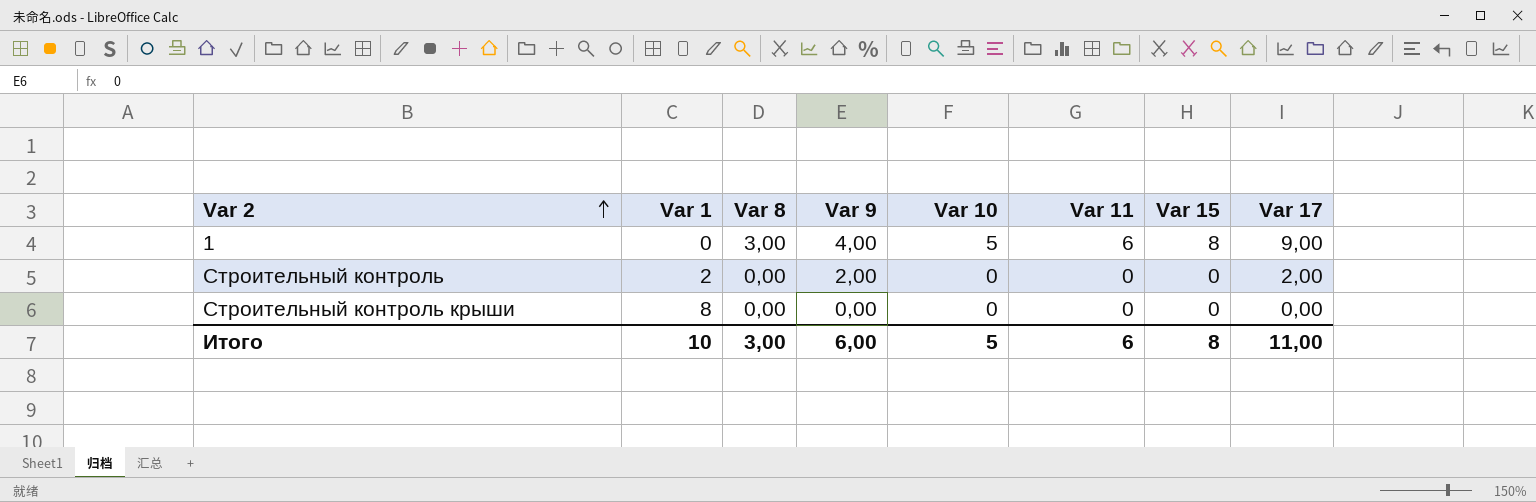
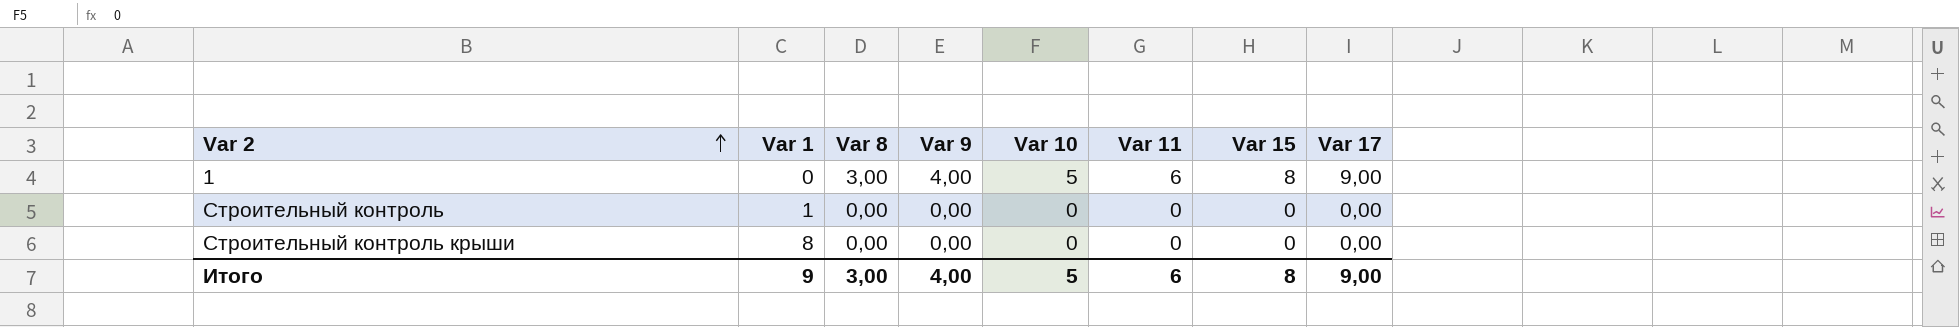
Строительный контроль | Var 1: 2 -> 1
Строительный контроль | Var 9: 2,00 -> 0,00
Строительный контроль | Var 17: 2,00 -> 0,00
Итого | Var 1: 10 -> 9
Итого | Var 9: 6,00 -> 4,00
Итого | Var 17: 11,00 -> 9,00

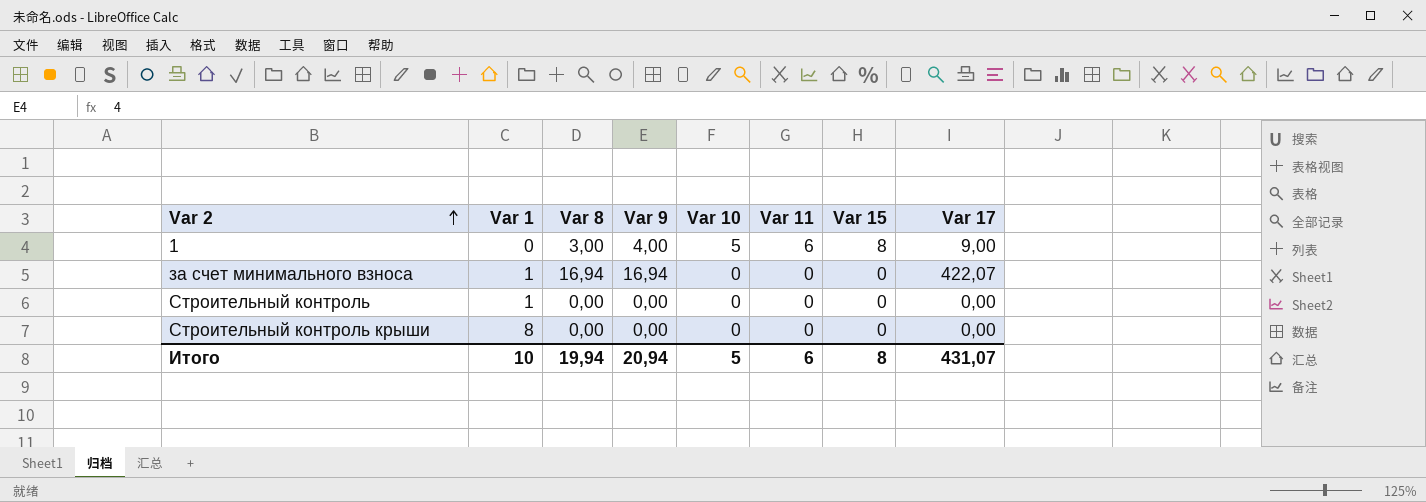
row за счет минимального взноса: none -> 1 | 16,94 | 16,94 | 0 | 0 | 0 | 422,07
Итого | Var 1: 9 -> 10
Итого | Var 8: 3,00 -> 19,94
Итого | Var 9: 4,00 -> 20,94
Итого | Var 17: 9,00 -> 431,07

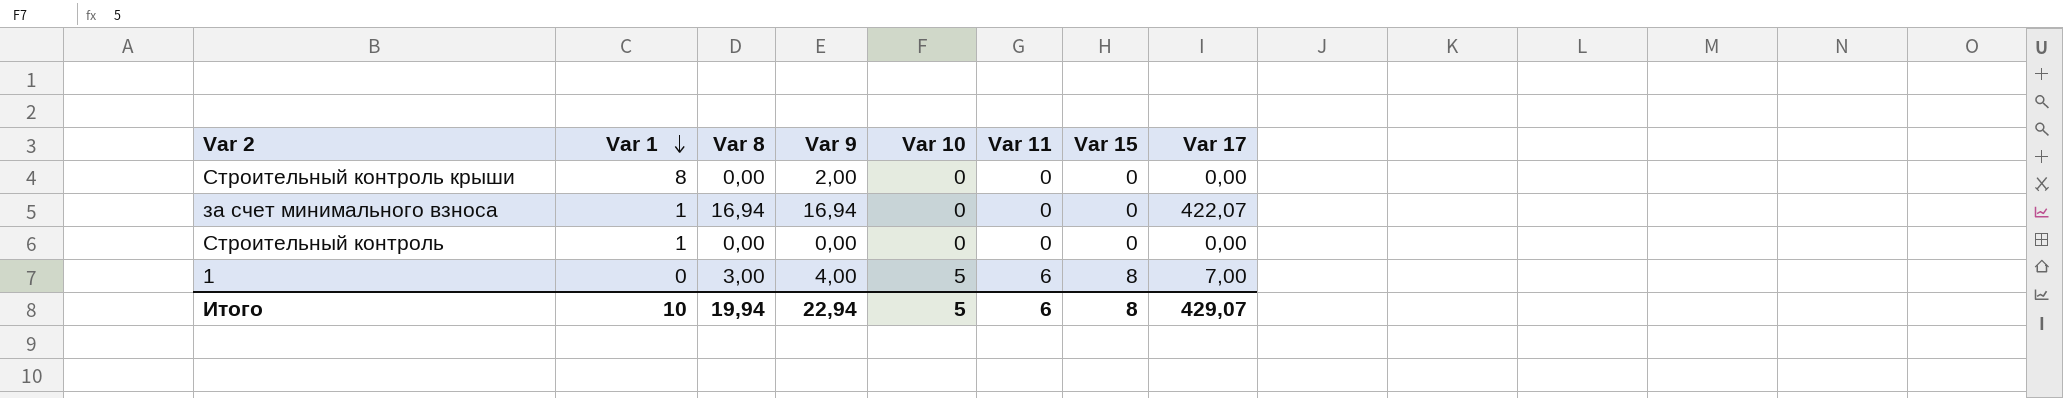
row order: Var 2 ascending -> Var 1 descending
Строительный контроль крыши | Var 9: 0,00 -> 2,00
1 | Var 17: 9,00 -> 7,00
Итого | Var 9: 20,94 -> 22,94
Итого | Var 17: 431,07 -> 429,07

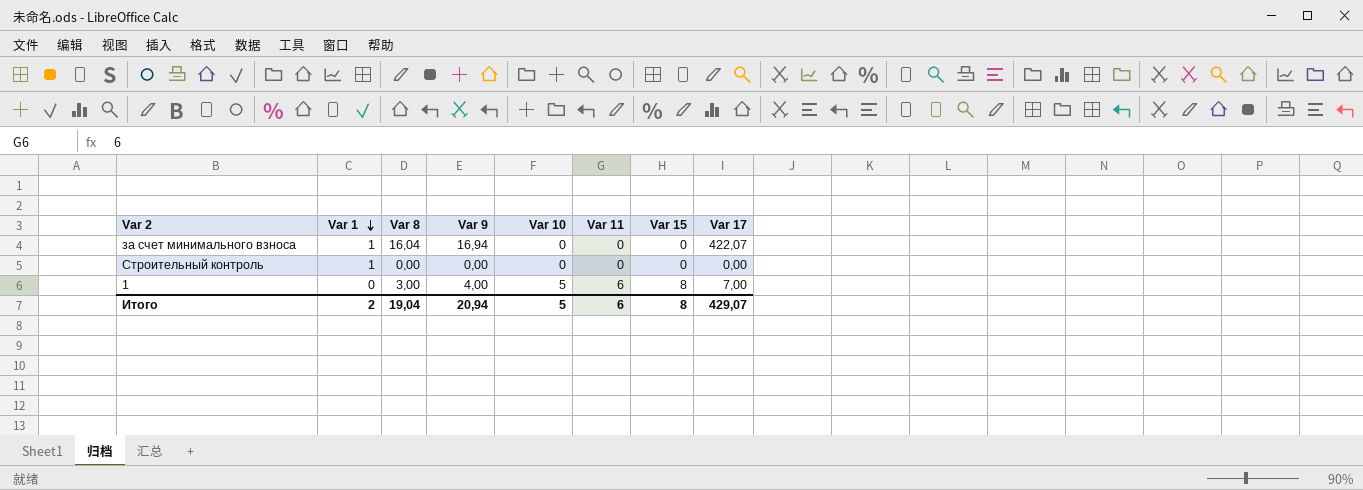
row Строительный контроль крыши: 8 | 0,00 | 2,00 | 0 | 0 | 0 | 0,00 -> none
за счет минимального взноса | Var 8: 16,94 -> 16,04
Итого | Var 1: 10 -> 2
Итого | Var 8: 19,94 -> 19,04
Итого | Var 9: 22,94 -> 20,94

